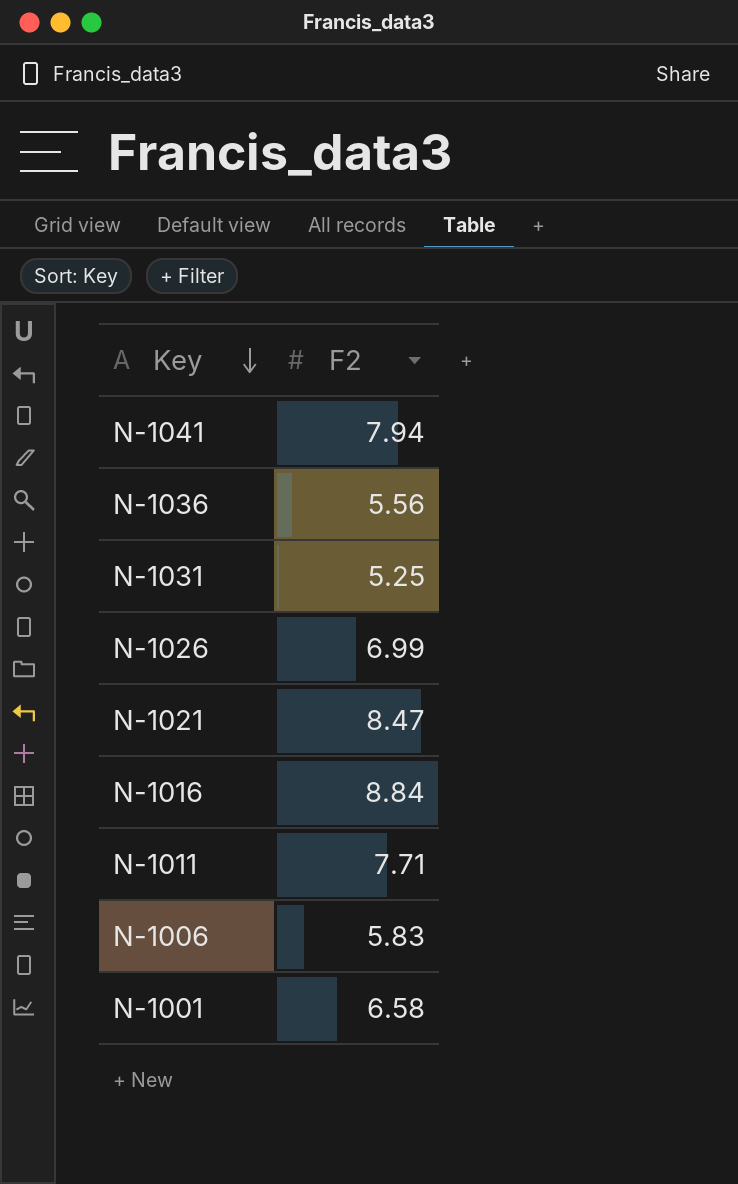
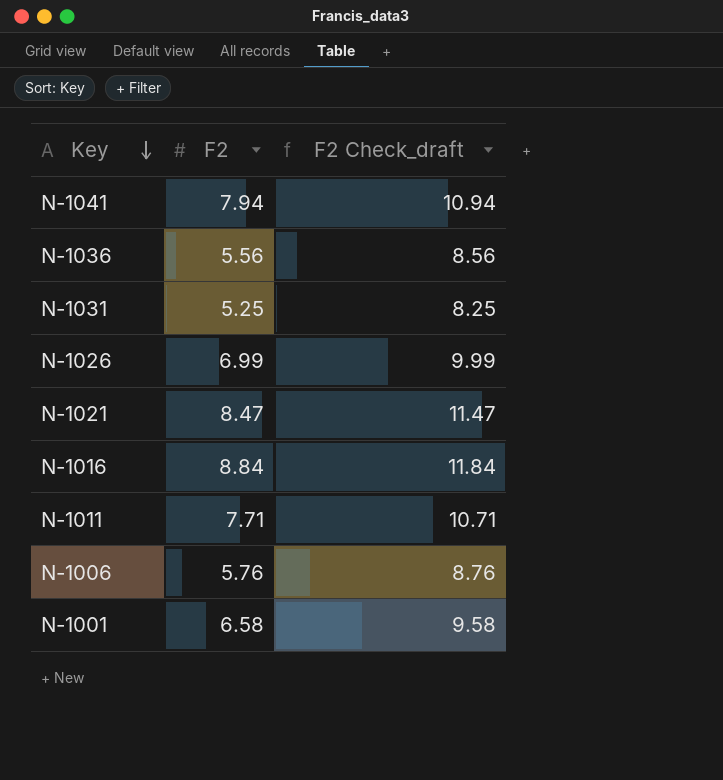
column F2 Check_draft | formula: none -> [F2] + 3
N-1006 | F2: 5.83 -> 5.76

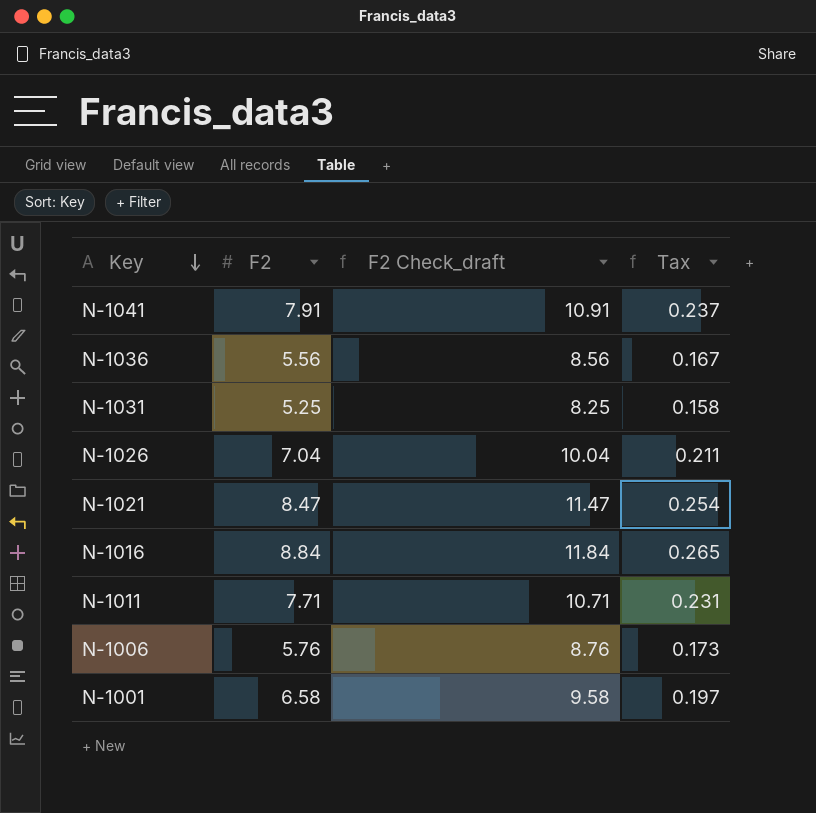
column Tax | formula: none -> [F2] * 0.03
N-1041 | F2: 7.94 -> 7.91
N-1041 | F2 Check_draft: 10.94 -> 10.91
N-1026 | F2: 6.99 -> 7.04
N-1026 | F2 Check_draft: 9.99 -> 10.04

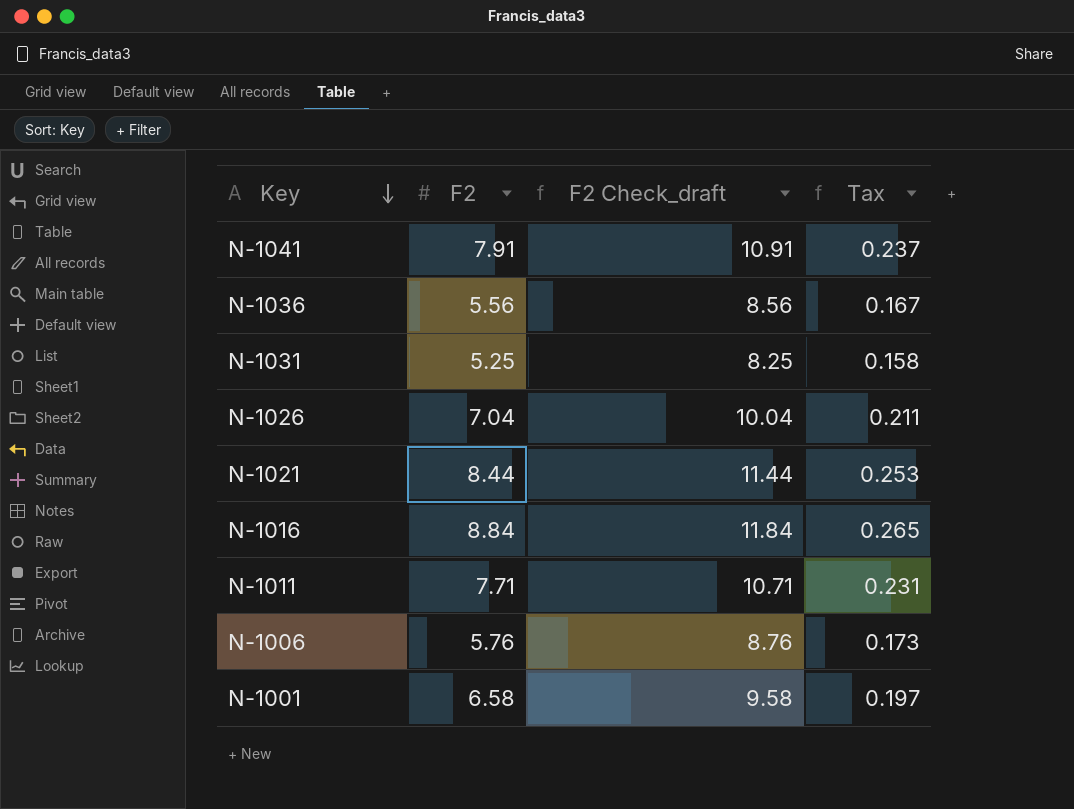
N-1021 | F2: 8.47 -> 8.44
N-1021 | F2 Check_draft: 11.47 -> 11.44
N-1021 | Tax: 0.254 -> 0.253

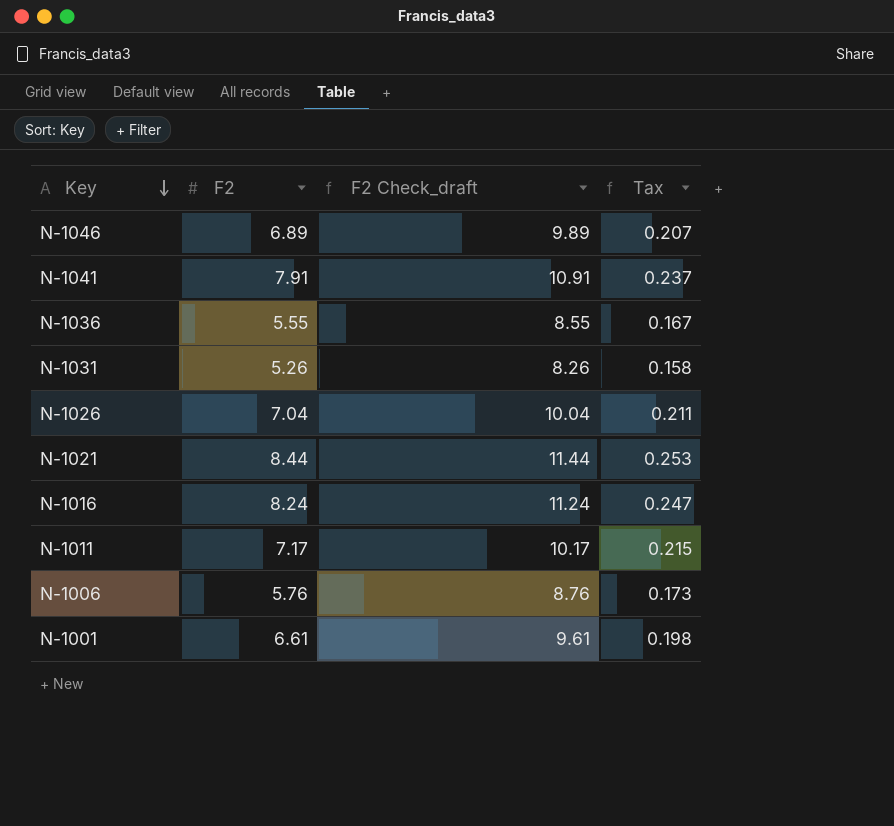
row N-1046: none -> 6.89 | 9.89 | 0.207
N-1036 | F2: 5.56 -> 5.55
N-1036 | F2 Check_draft: 8.56 -> 8.55
N-1031 | F2: 5.25 -> 5.26
N-1031 | F2 Check_draft: 8.25 -> 8.26
N-1016 | F2: 8.84 -> 8.24
N-1016 | F2 Check_draft: 11.84 -> 11.24
N-1016 | Tax: 0.265 -> 0.247
N-1011 | F2: 7.71 -> 7.17
N-1011 | F2 Check_draft: 10.71 -> 10.17
N-1011 | Tax: 0.231 -> 0.215
N-1001 | F2: 6.58 -> 6.61
N-1001 | F2 Check_draft: 9.58 -> 9.61
N-1001 | Tax: 0.197 -> 0.198

